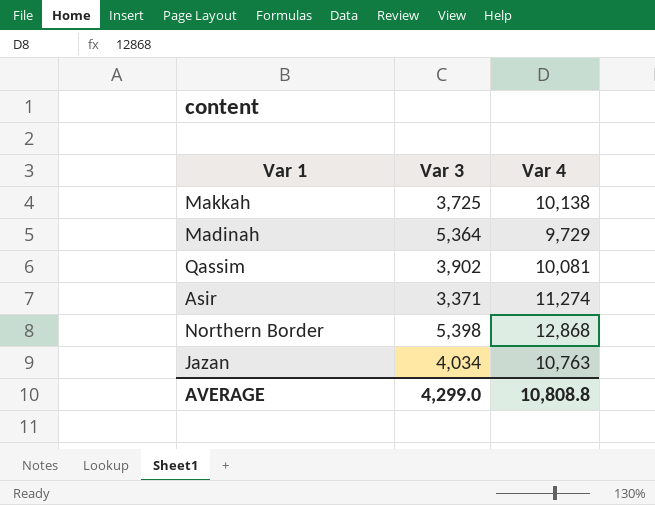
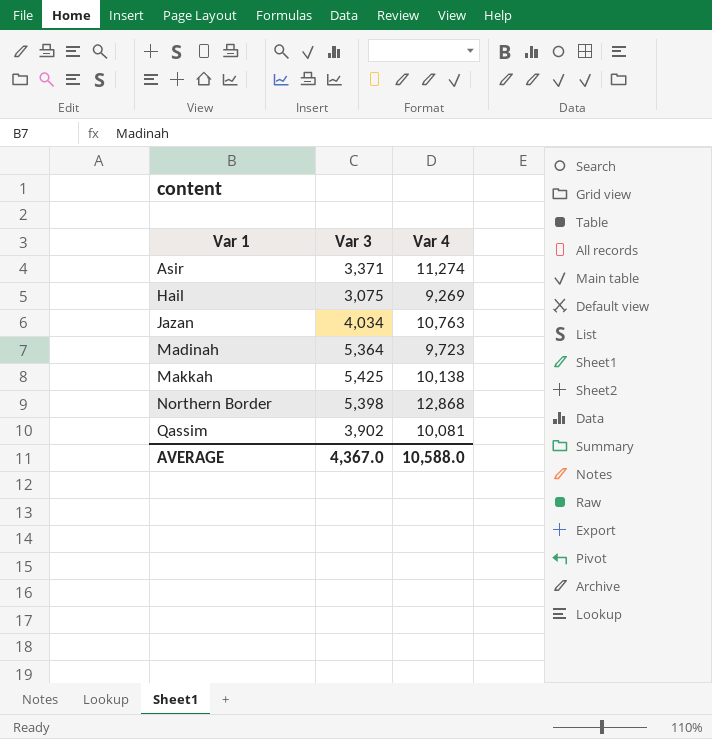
row order: none -> Var 1 ascending
row Hail: none -> 3,075 | 9,269
Madinah | Var 4: 9,729 -> 9,723
Makkah | Var 3: 3,725 -> 5,425
AVERAGE | Var 3: 4,299.0 -> 4,367.0
AVERAGE | Var 4: 10,808.8 -> 10,588.0

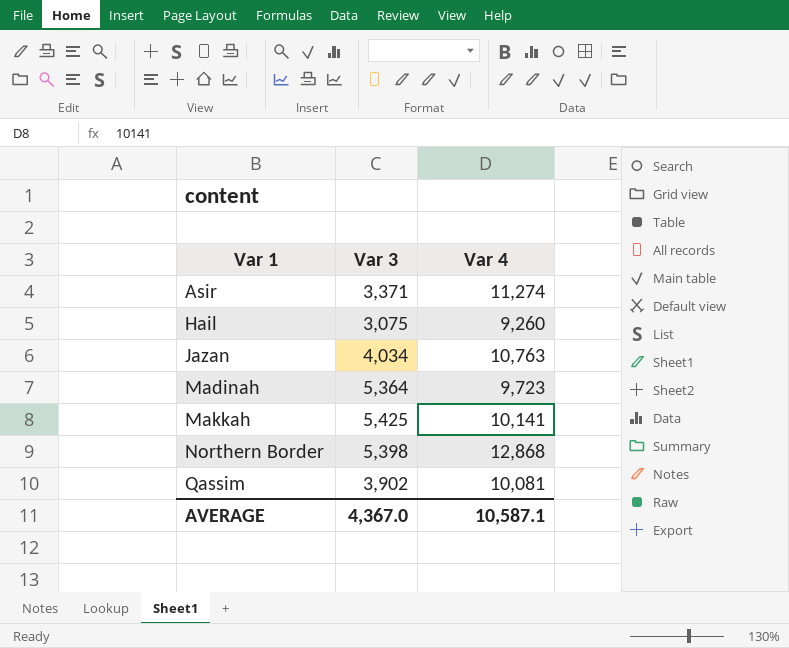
Hail | Var 4: 9,269 -> 9,260
Makkah | Var 4: 10,138 -> 10,141
AVERAGE | Var 4: 10,588.0 -> 10,587.1

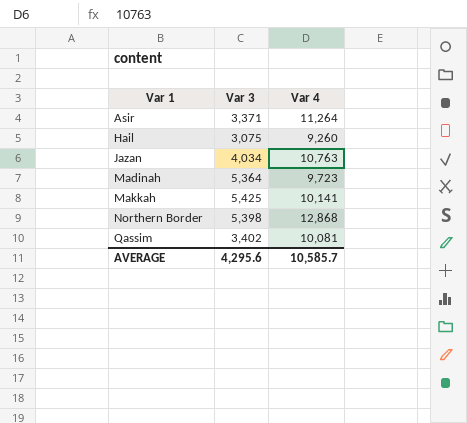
Asir | Var 4: 11,274 -> 11,264
Qassim | Var 3: 3,902 -> 3,402
AVERAGE | Var 3: 4,367.0 -> 4,295.6
AVERAGE | Var 4: 10,587.1 -> 10,585.7

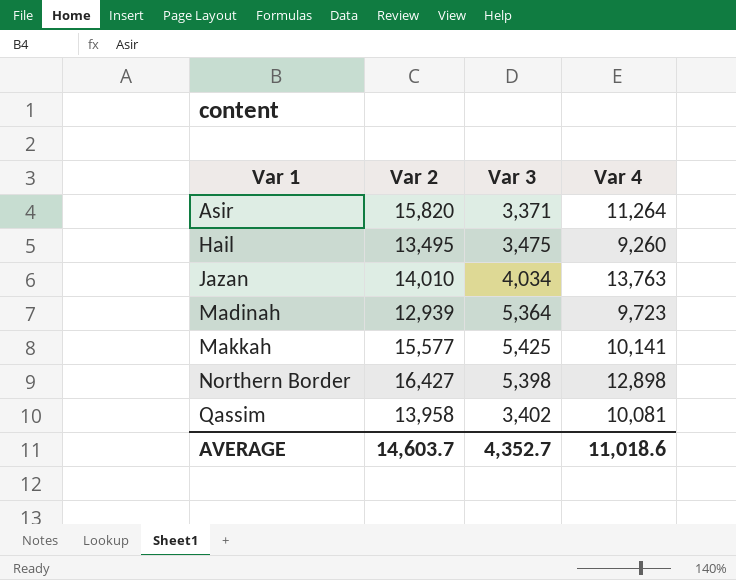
column Var 2 | position: none -> 2
Hail | Var 3: 3,075 -> 3,475
Jazan | Var 4: 10,763 -> 13,763
Northern Border | Var 4: 12,868 -> 12,898
AVERAGE | Var 3: 4,295.6 -> 4,352.7
AVERAGE | Var 4: 10,585.7 -> 11,018.6

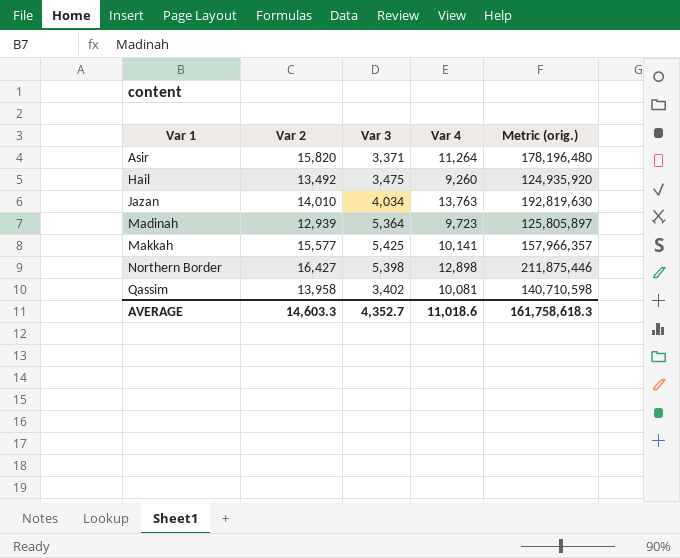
column Metric (orig.) | formula: none -> [Var 2] * [Var 4]
Hail | Var 2: 13,495 -> 13,492
AVERAGE | Var 2: 14,603.7 -> 14,603.3

